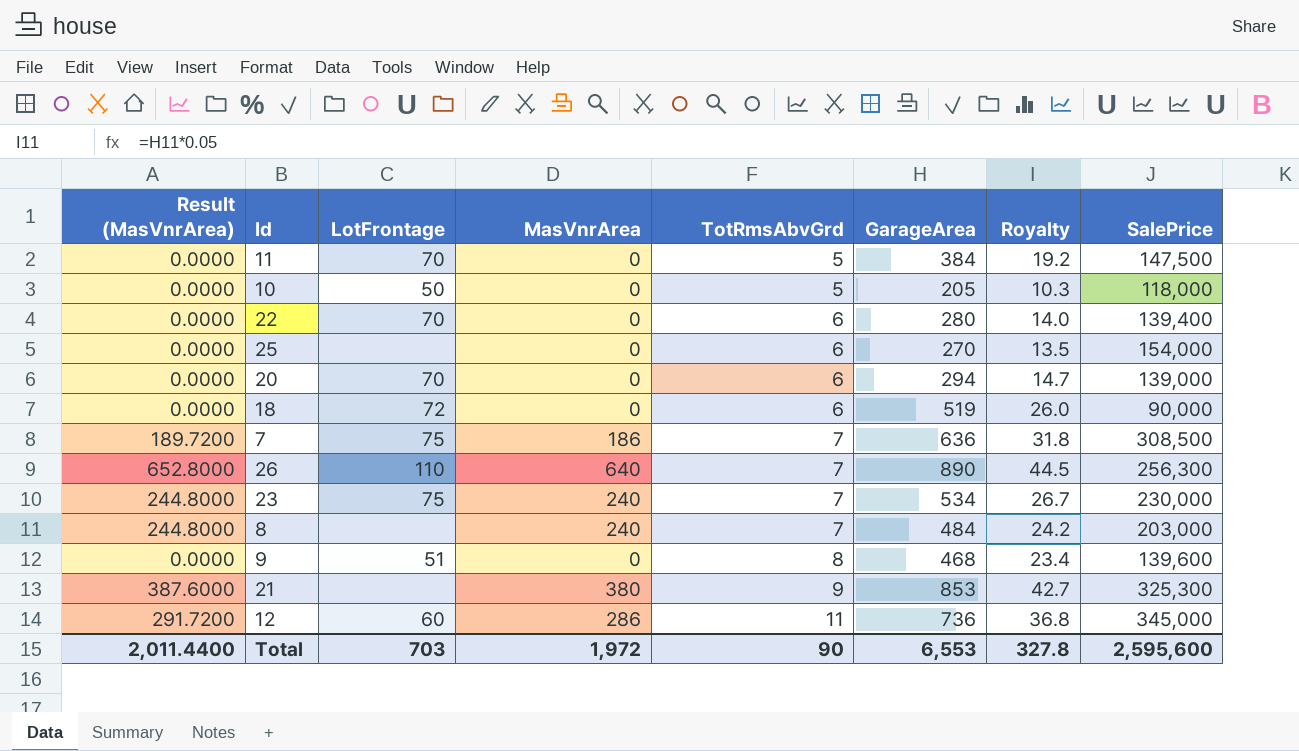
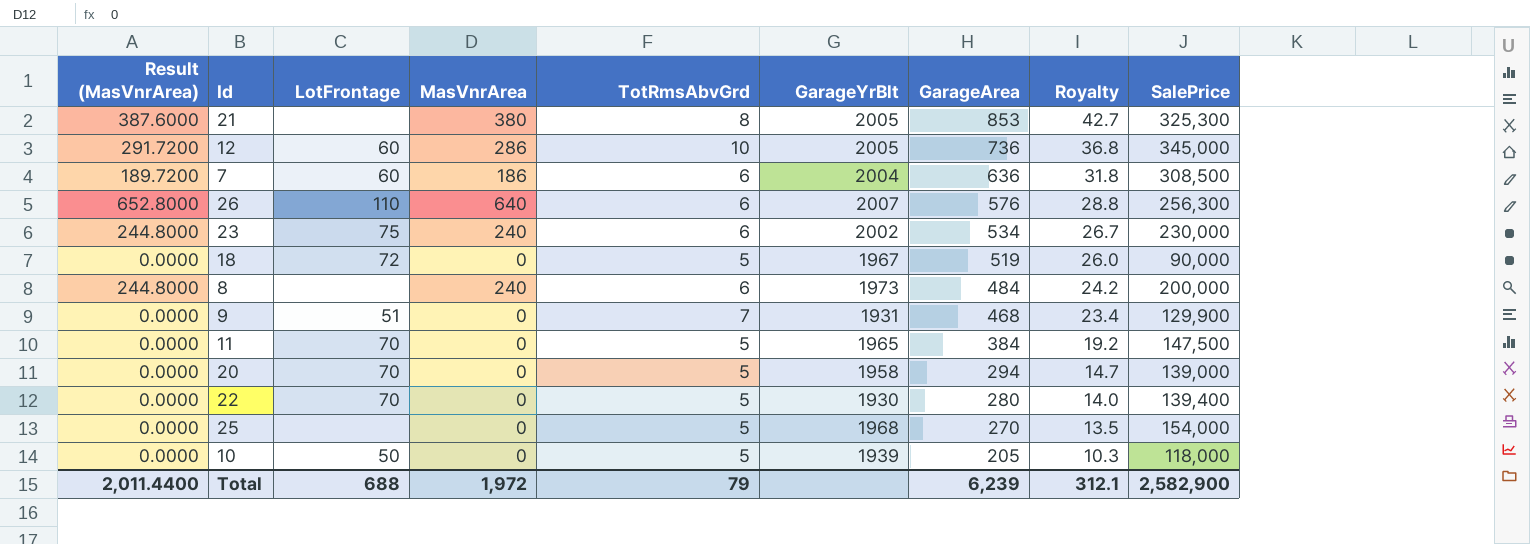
row order: TotRmsAbvGrd ascending -> GarageArea descending
column GarageYrBlt | position: none -> 6
21 | TotRmsAbvGrd: 9 -> 8
12 | TotRmsAbvGrd: 11 -> 10
7 | LotFrontage: 75 -> 60
7 | TotRmsAbvGrd: 7 -> 6
26 | TotRmsAbvGrd: 7 -> 6
26 | GarageArea: 890 -> 576
26 | Royalty: 44.5 -> 28.8
23 | TotRmsAbvGrd: 7 -> 6
18 | TotRmsAbvGrd: 6 -> 5
8 | TotRmsAbvGrd: 7 -> 6
8 | SalePrice: 203,000 -> 200,000
9 | TotRmsAbvGrd: 8 -> 7
9 | SalePrice: 139,600 -> 129,900
20 | TotRmsAbvGrd: 6 -> 5
22 | TotRmsAbvGrd: 6 -> 5
25 | TotRmsAbvGrd: 6 -> 5
Total | LotFrontage: 703 -> 688
Total | TotRmsAbvGrd: 90 -> 79
Total | GarageArea: 6,553 -> 6,239
Total | Royalty: 327.8 -> 312.1
Total | SalePrice: 2,595,600 -> 2,582,900

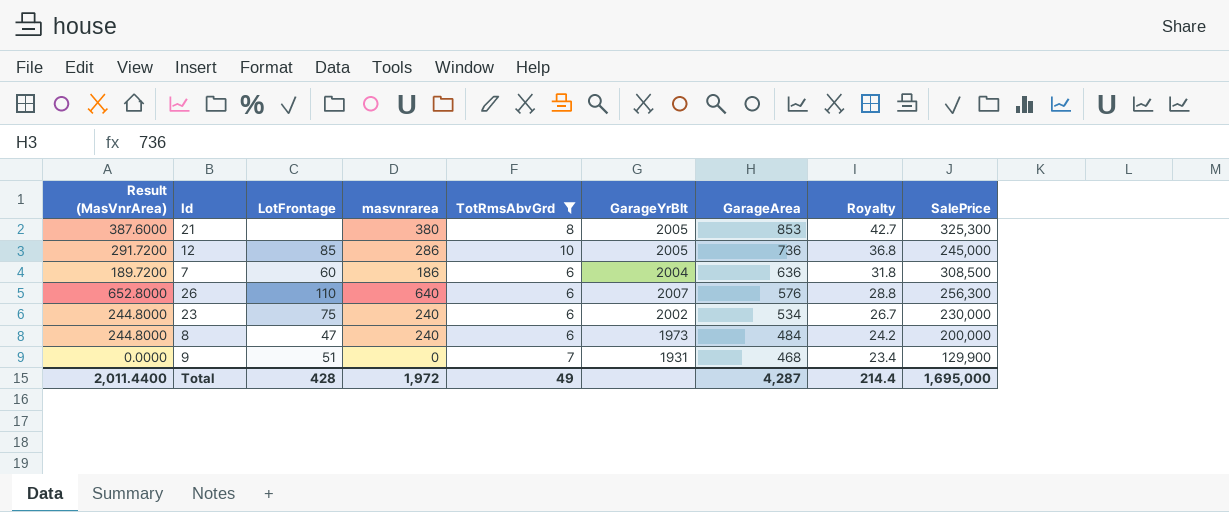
filter: none -> TotRmsAbvGrd != 5
column name: MasVnrArea -> masvnrarea
12 | LotFrontage: 60 -> 85
12 | SalePrice: 345,000 -> 245,000
8 | LotFrontage: none -> 47
Total | LotFrontage: 688 -> 428
Total | TotRmsAbvGrd: 79 -> 49
Total | GarageArea: 6,239 -> 4,287
Total | Royalty: 312.1 -> 214.4
Total | SalePrice: 2,582,900 -> 1,695,000

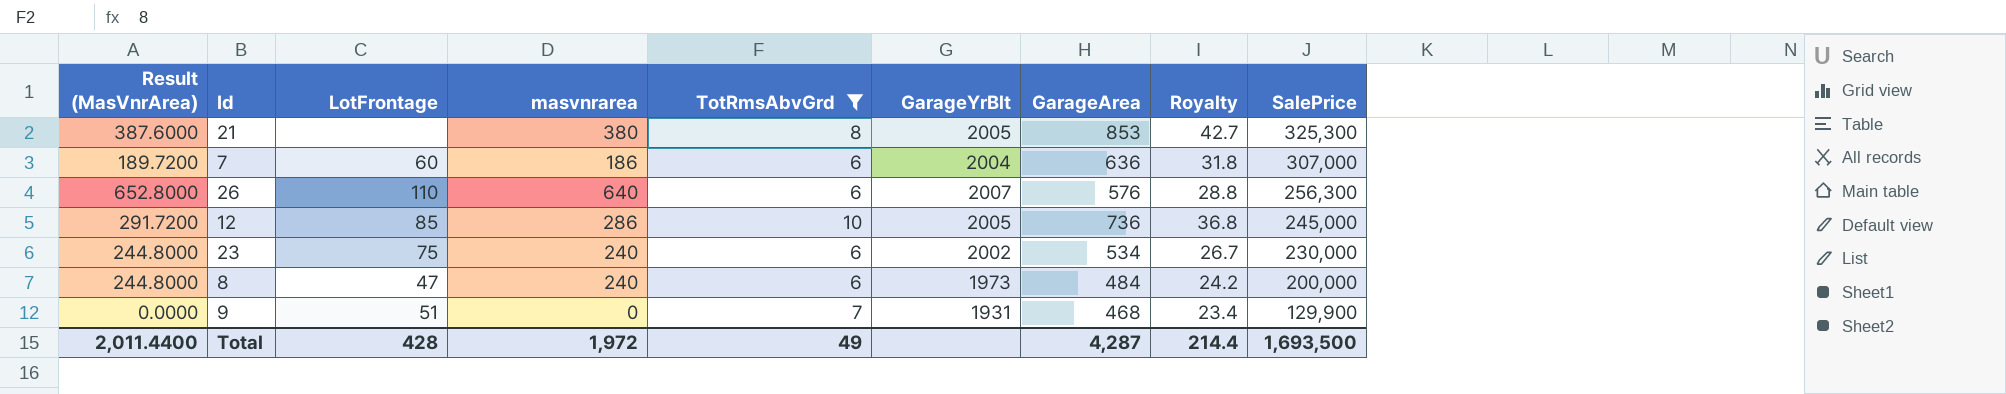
row order: GarageArea descending -> SalePrice descending
7 | SalePrice: 308,500 -> 307,000
Total | SalePrice: 1,695,000 -> 1,693,500

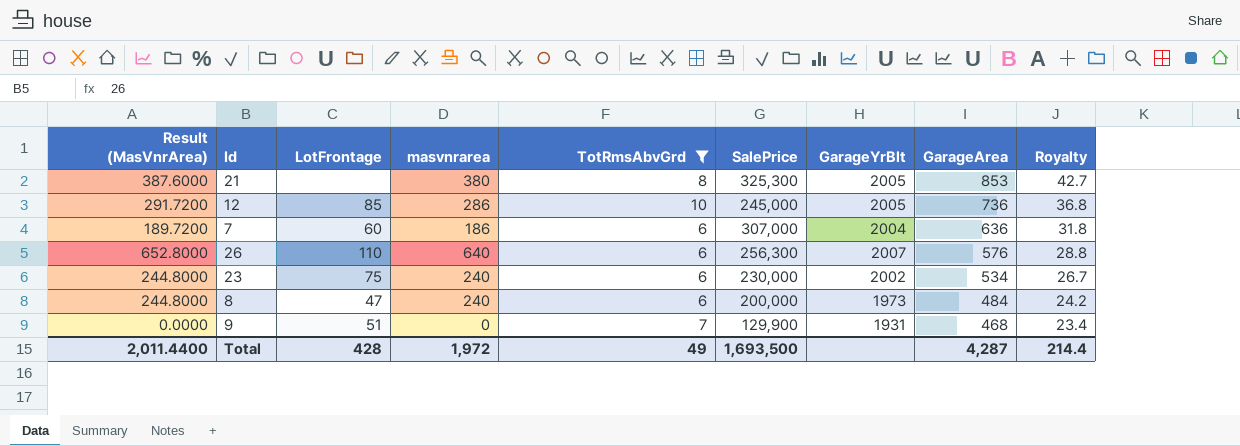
row order: SalePrice descending -> GarageArea descending
column SalePrice | position: 9 -> 6

